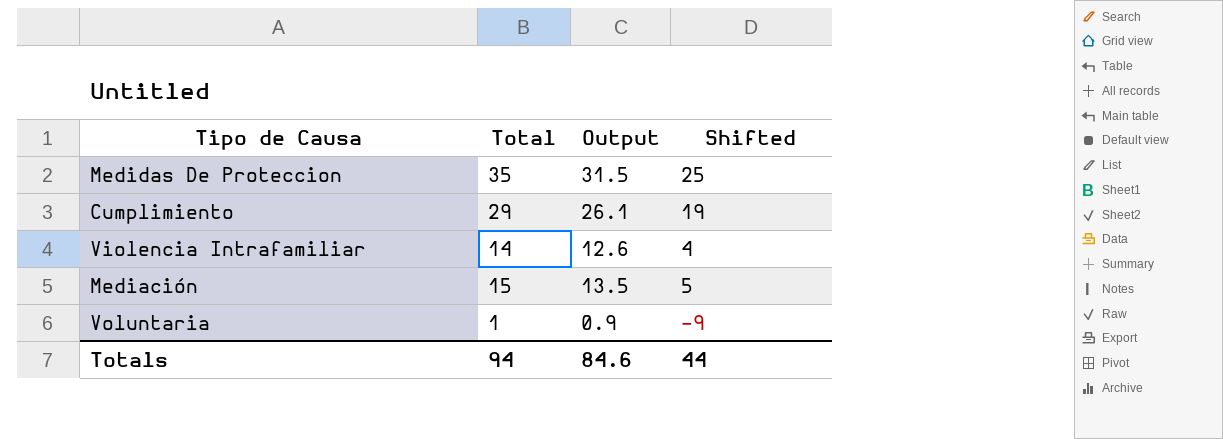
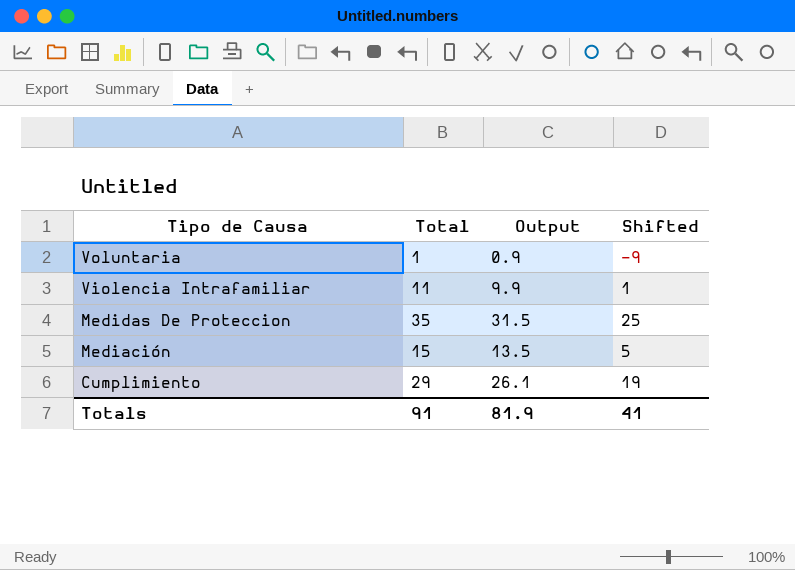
row order: none -> Tipo de Causa descending
Violencia Intrafamiliar | Total: 14 -> 11
Violencia Intrafamiliar | Output: 12.6 -> 9.9
Violencia Intrafamiliar | Shifted: 4 -> 1
Totals | Total: 94 -> 91
Totals | Output: 84.6 -> 81.9
Totals | Shifted: 44 -> 41

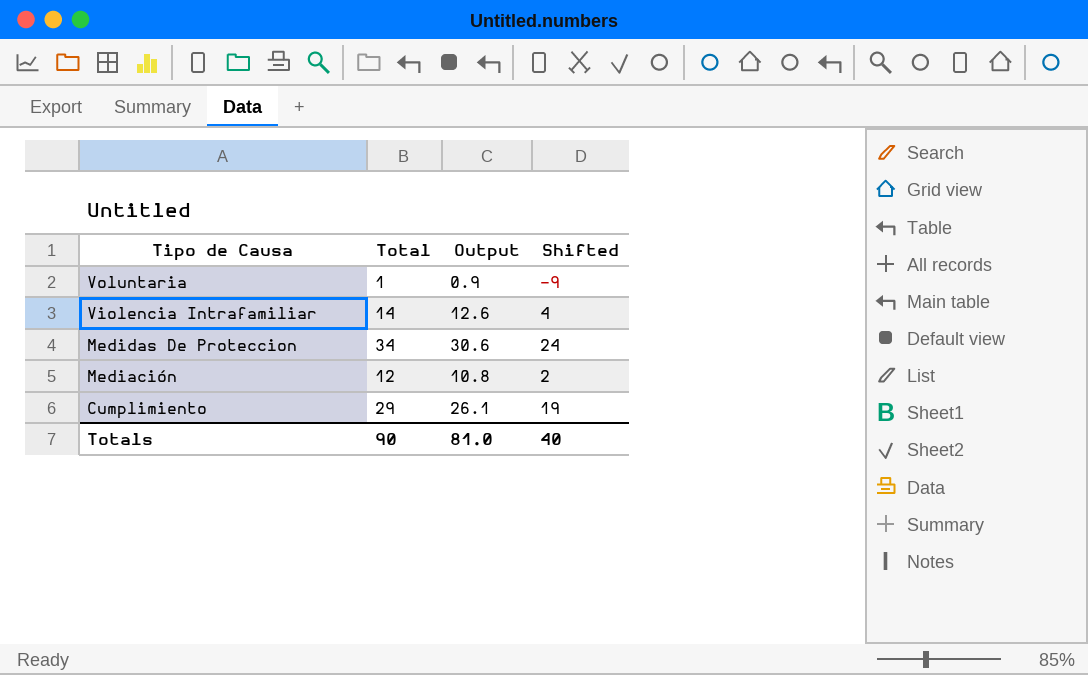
Violencia Intrafamiliar | Total: 11 -> 14
Violencia Intrafamiliar | Output: 9.9 -> 12.6
Violencia Intrafamiliar | Shifted: 1 -> 4
Medidas De Proteccion | Total: 35 -> 34
Medidas De Proteccion | Output: 31.5 -> 30.6
Medidas De Proteccion | Shifted: 25 -> 24
Mediación | Total: 15 -> 12
Mediación | Output: 13.5 -> 10.8
Mediación | Shifted: 5 -> 2
Totals | Total: 91 -> 90
Totals | Output: 81.9 -> 81.0
Totals | Shifted: 41 -> 40

